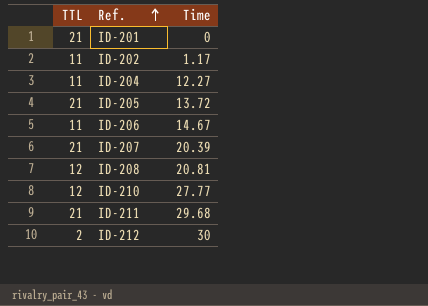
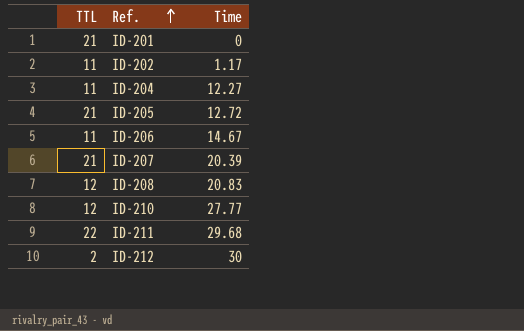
ID-205 | Time: 13.72 -> 12.72
ID-208 | Time: 20.81 -> 20.83
ID-211 | TTL: 21 -> 22

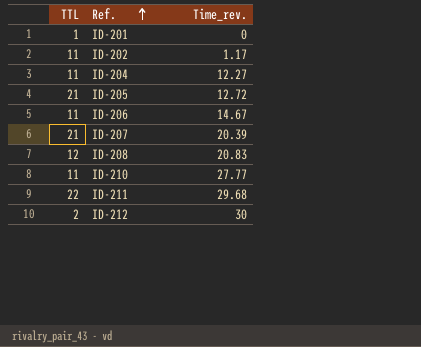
column name: Time -> Time_rev.
ID-201 | TTL: 21 -> 1
ID-210 | TTL: 12 -> 11

